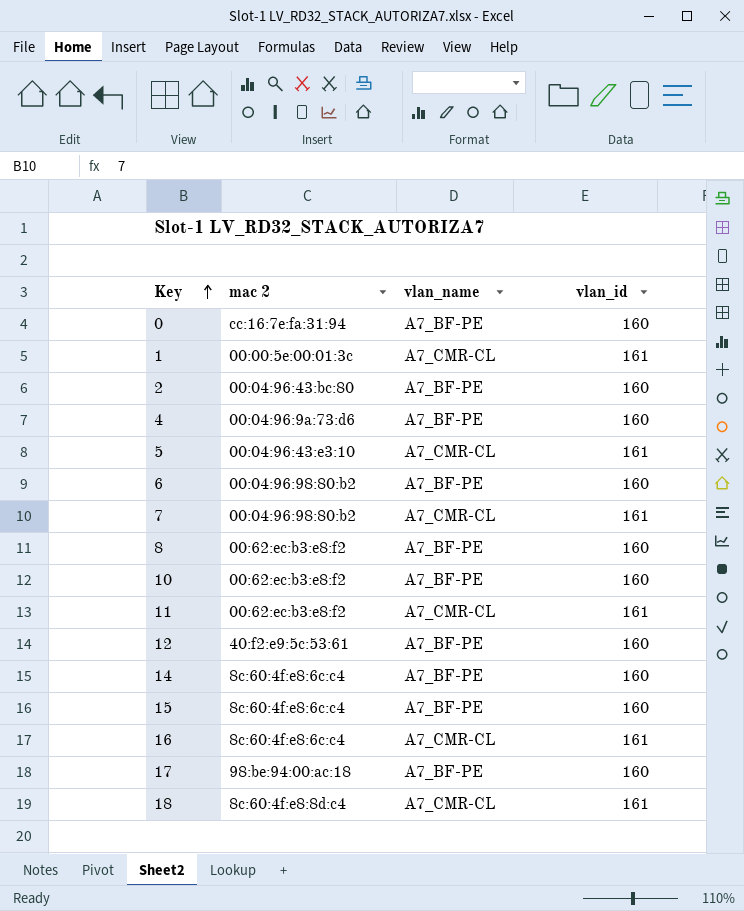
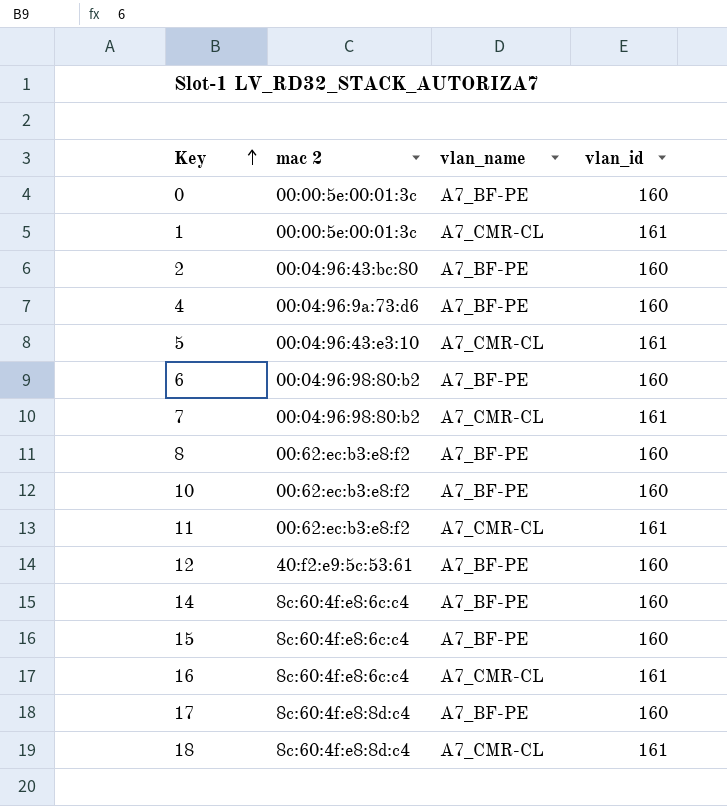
0 | mac 2: cc:16:7e:fa:31:94 -> 00:00:5e:00:01:3c
17 | mac 2: 98:be:94:00:ac:18 -> 8c:60:4f:e8:8d:c4

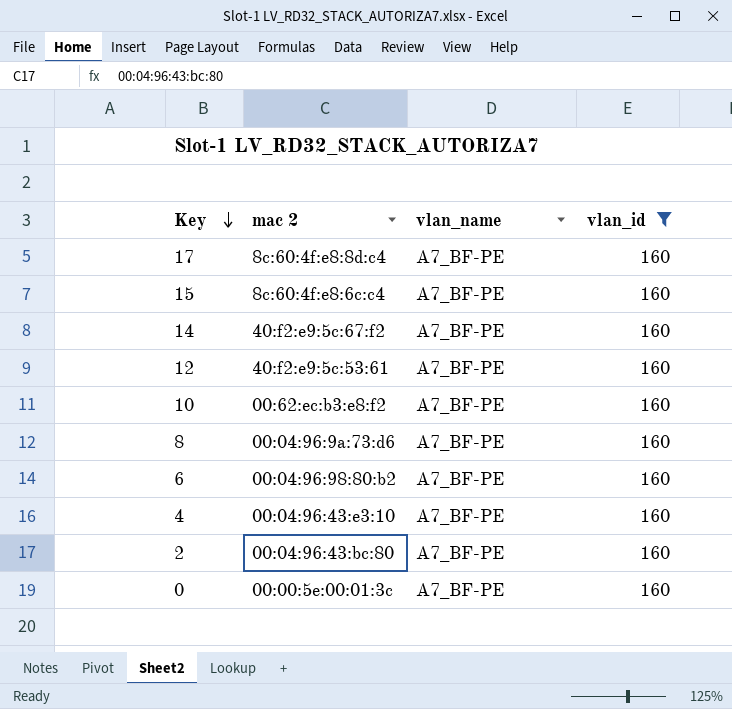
filter: none -> vlan_id = 160
row order: Key ascending -> Key descending
14 | mac 2: 8c:60:4f:e8:6c:c4 -> 40:f2:e9:5c:67:f2
8 | mac 2: 00:62:ec:b3:e8:f2 -> 00:04:96:9a:73:d6
4 | mac 2: 00:04:96:9a:73:d6 -> 00:04:96:43:e3:10

